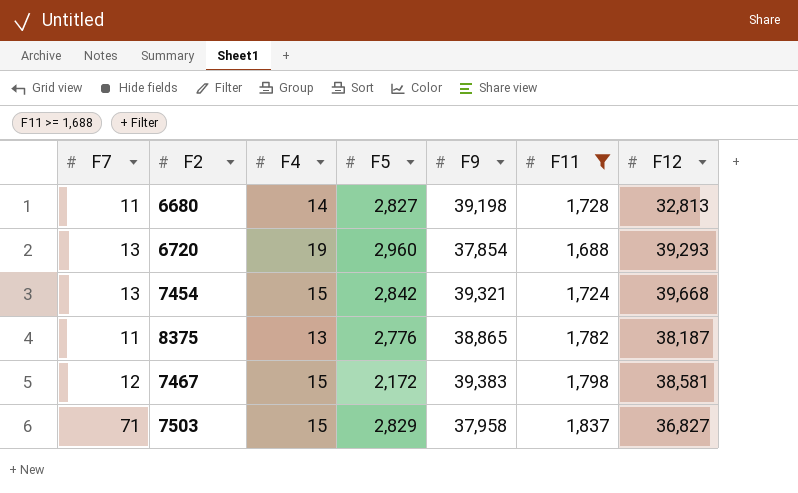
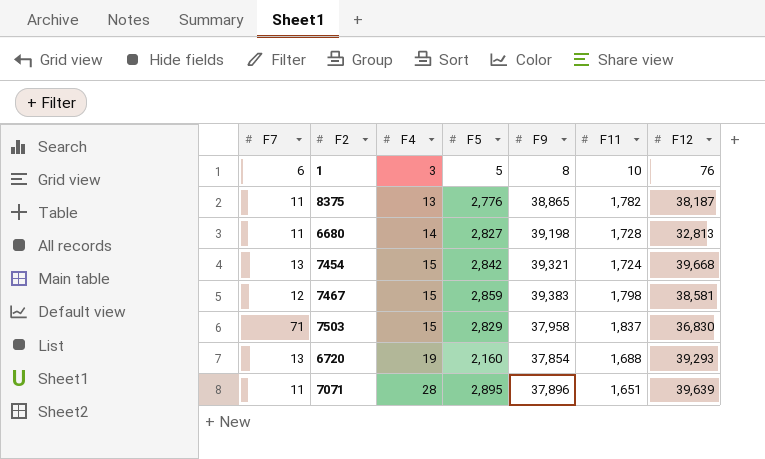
filter: F11 >= 1,688 -> none
row order: none -> F4 ascending
7467 | F5: 2,172 -> 2,859
7503 | F12: 36,827 -> 36,830
6720 | F5: 2,960 -> 2,160

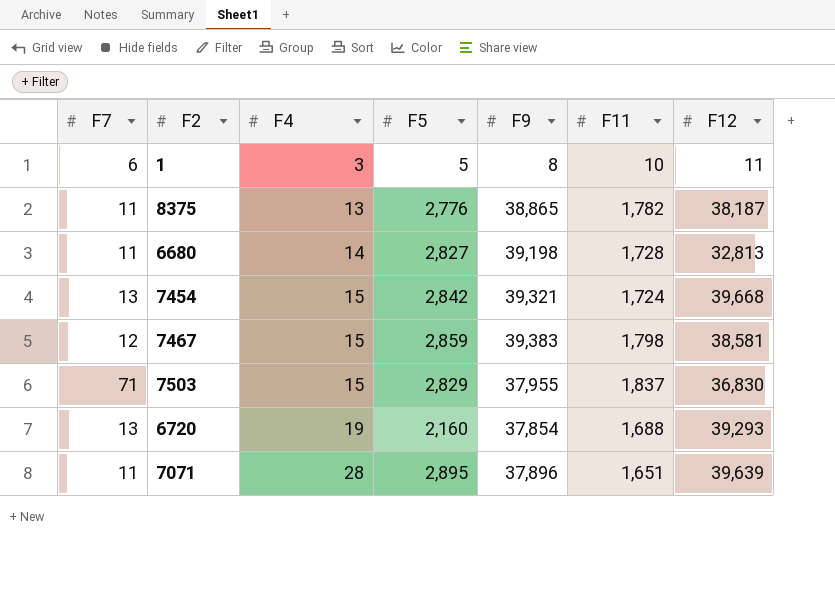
1 | F12: 76 -> 11
7503 | F9: 37,958 -> 37,955

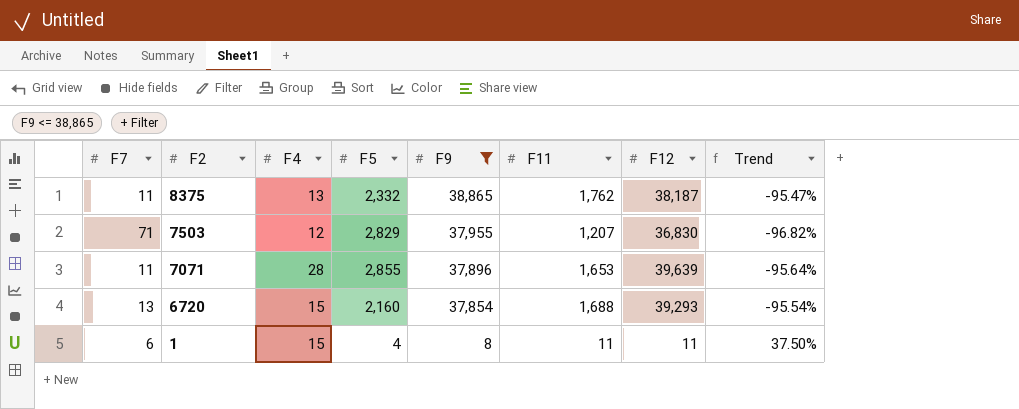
filter: none -> F9 <= 38,865
row order: F4 ascending -> F2 descending
column Trend | formula: none -> ([F11] - [F9]) / [F9]
8375 | F5: 2,776 -> 2,332
8375 | F11: 1,782 -> 1,762
7503 | F4: 15 -> 12
7503 | F11: 1,837 -> 1,207
7071 | F5: 2,895 -> 2,855
7071 | F11: 1,651 -> 1,653
6720 | F4: 19 -> 15
1 | F4: 3 -> 15
1 | F5: 5 -> 4
1 | F11: 10 -> 11

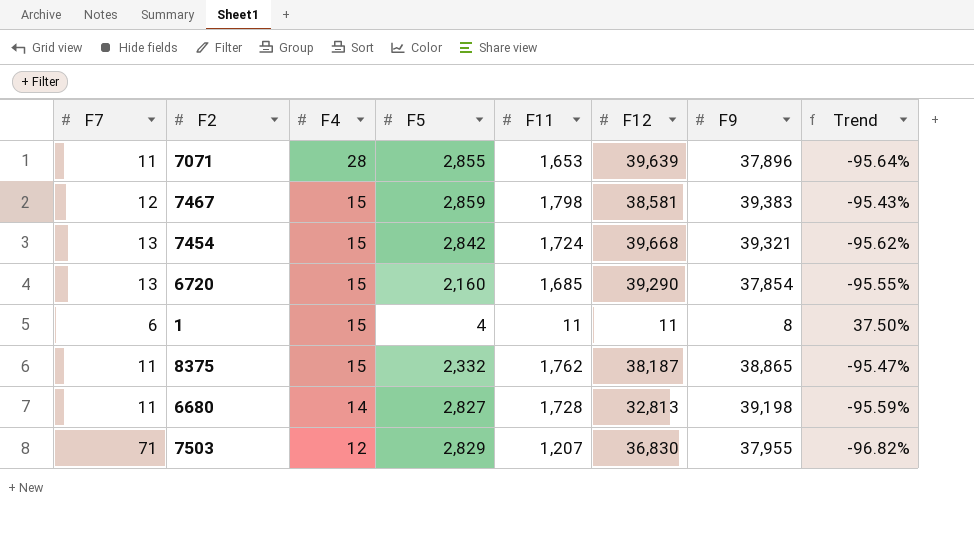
filter: F9 <= 38,865 -> none
row order: F2 descending -> F4 descending
column F9 | position: 5 -> 7
6720 | F11: 1,688 -> 1,685
6720 | F12: 39,293 -> 39,290
6720 | Trend: -95.54% -> -95.55%
8375 | F4: 13 -> 15

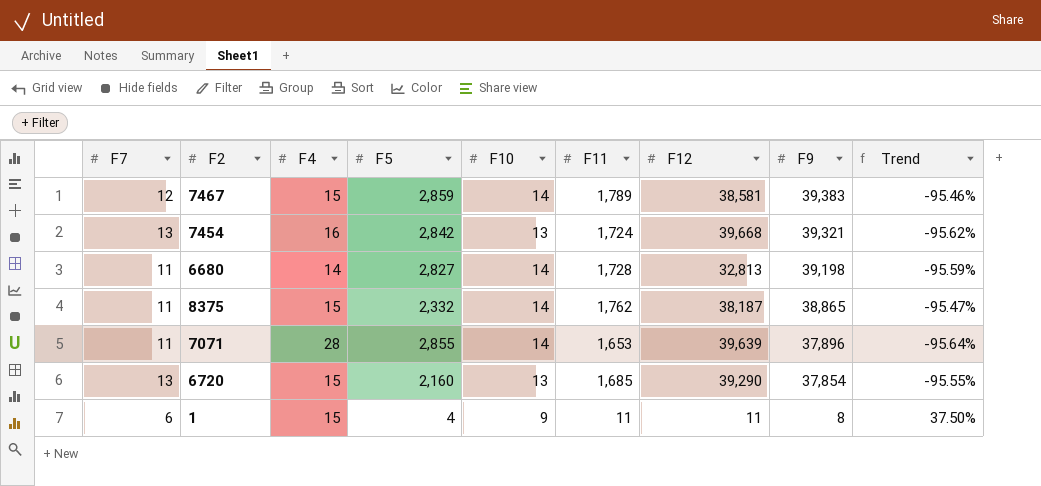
row order: F4 descending -> F9 descending
column F10 | position: none -> 5
row 7503: 71 | 12 | 2,829 | 1,207 | 36,830 | 37,955 | -96.82% -> none
7467 | F11: 1,798 -> 1,789
7467 | Trend: -95.43% -> -95.46%
7454 | F4: 15 -> 16

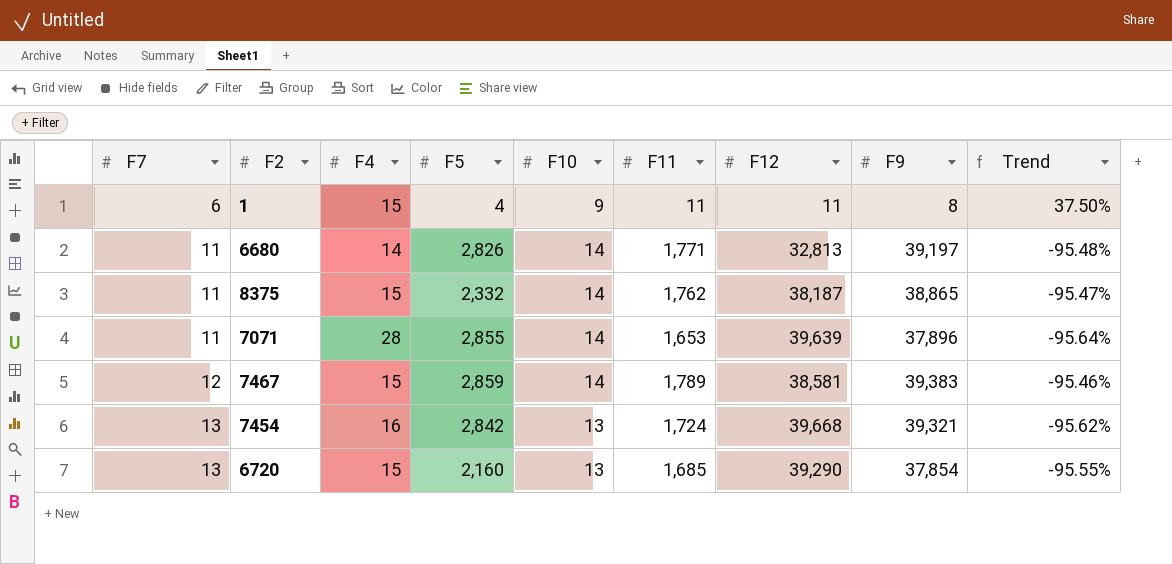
row order: F9 descending -> F7 ascending
6680 | F5: 2,827 -> 2,826
6680 | F11: 1,728 -> 1,771
6680 | F9: 39,198 -> 39,197
6680 | Trend: -95.59% -> -95.48%

